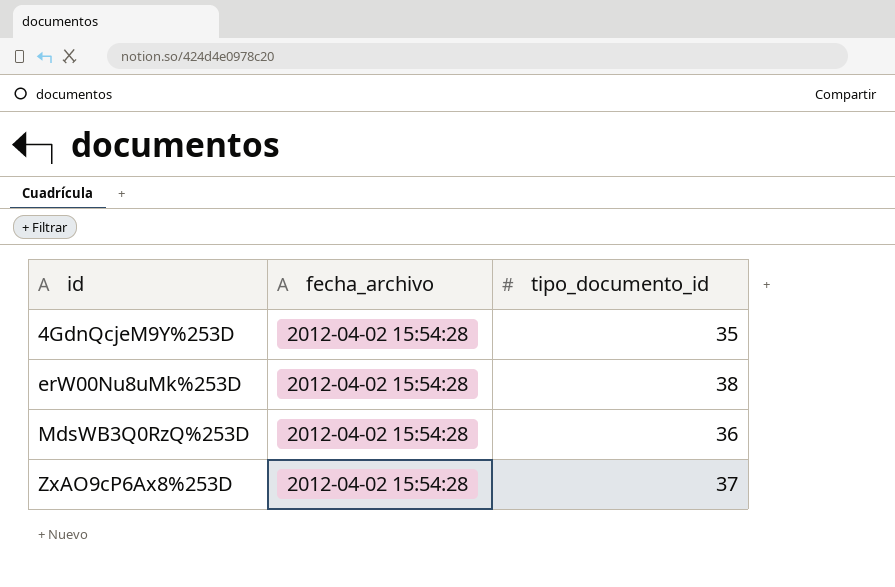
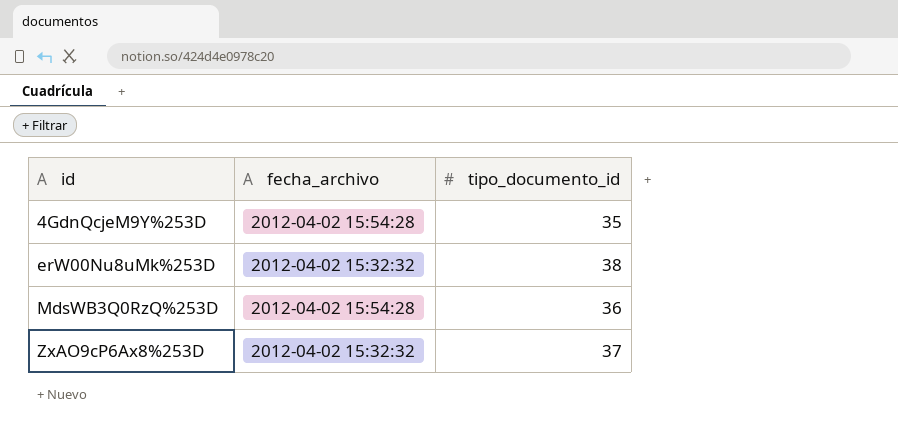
erW00Nu8uMk%253D | fecha_archivo: 2012-04-02 15:54:28 -> 2012-04-02 15:32:32
ZxAO9cP6Ax8%253D | fecha_archivo: 2012-04-02 15:54:28 -> 2012-04-02 15:32:32

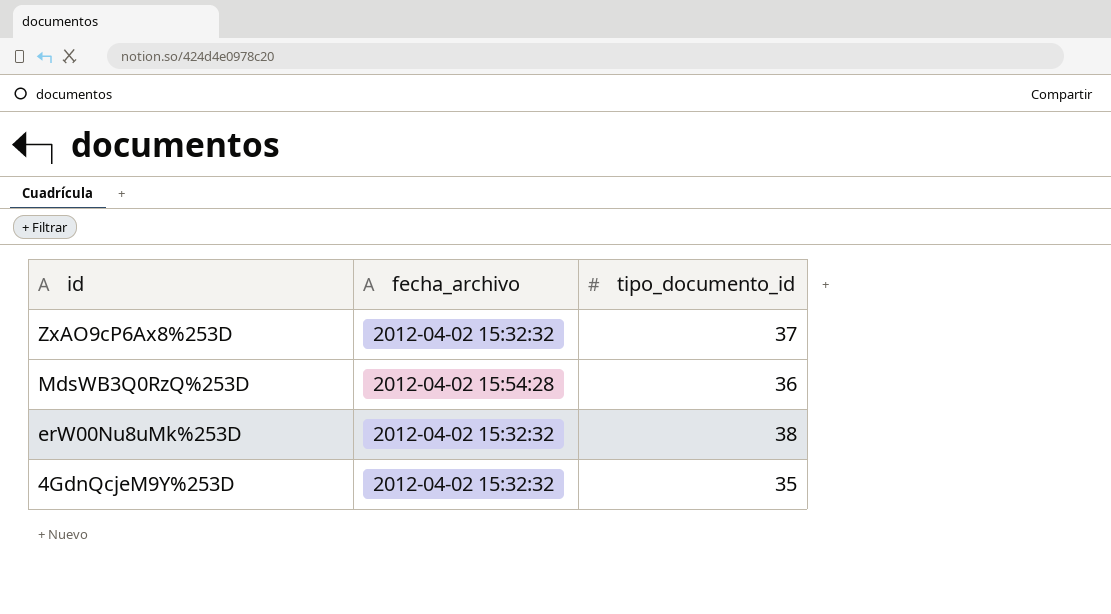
row order: id ascending -> id descending
4GdnQcjeM9Y%253D | fecha_archivo: 2012-04-02 15:54:28 -> 2012-04-02 15:32:32

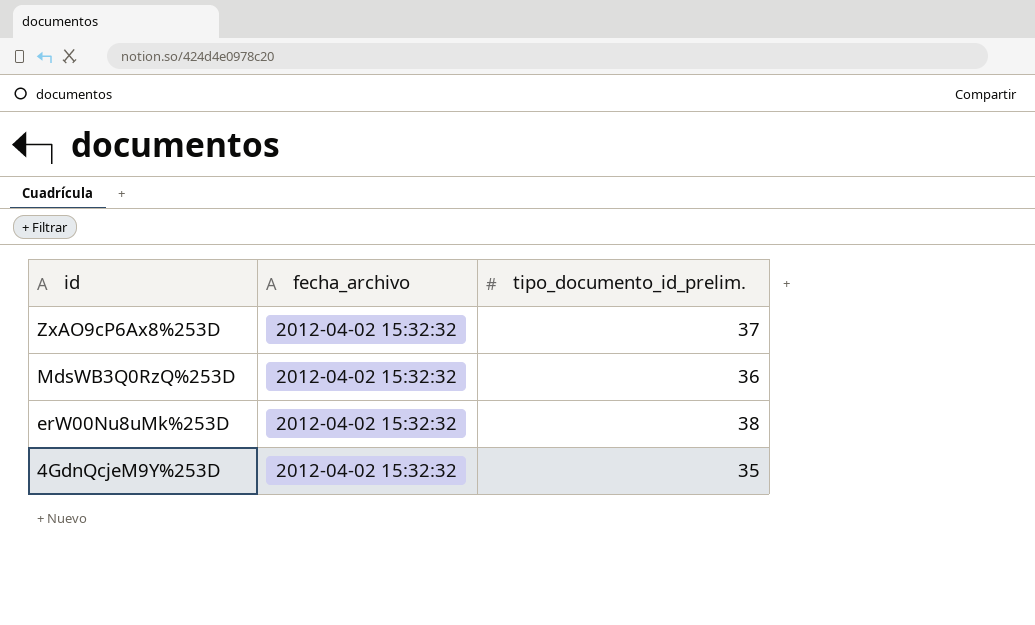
column name: tipo_documento_id -> tipo_documento_id_prelim.
MdsWB3Q0RzQ%253D | fecha_archivo: 2012-04-02 15:54:28 -> 2012-04-02 15:32:32

